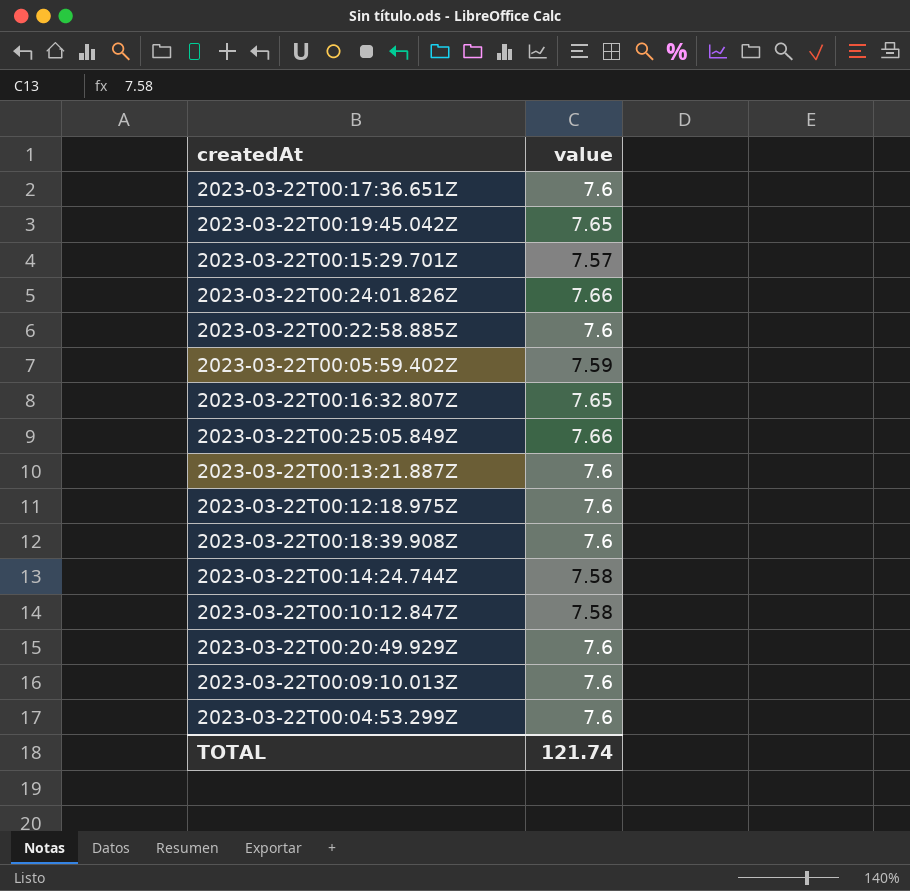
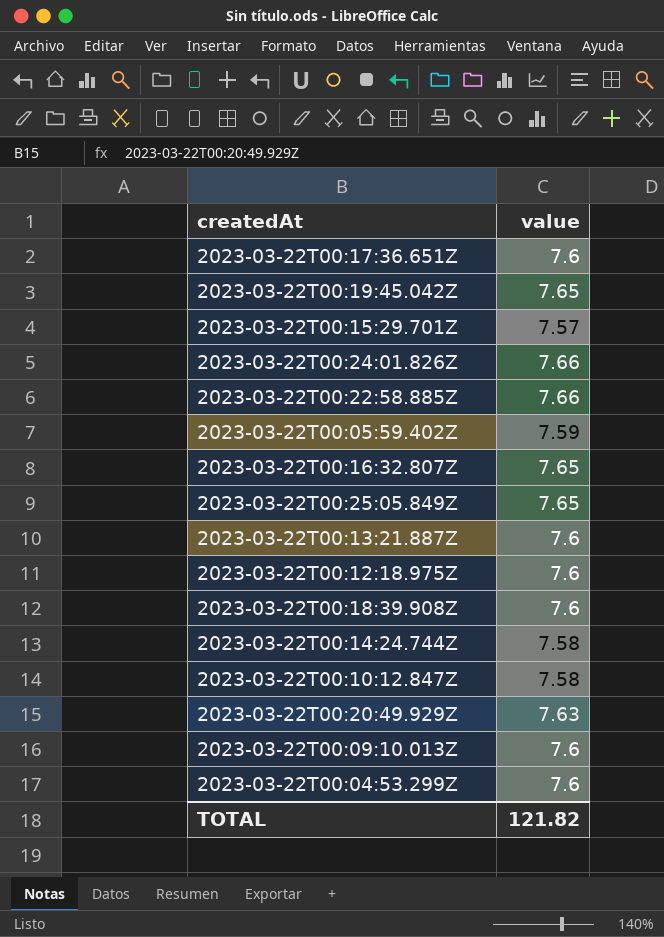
2023-03-22T00:22:58.885Z | value: 7.6 -> 7.66
2023-03-22T00:25:05.849Z | value: 7.66 -> 7.65
2023-03-22T00:20:49.929Z | value: 7.6 -> 7.63
TOTAL | value: 121.74 -> 121.82

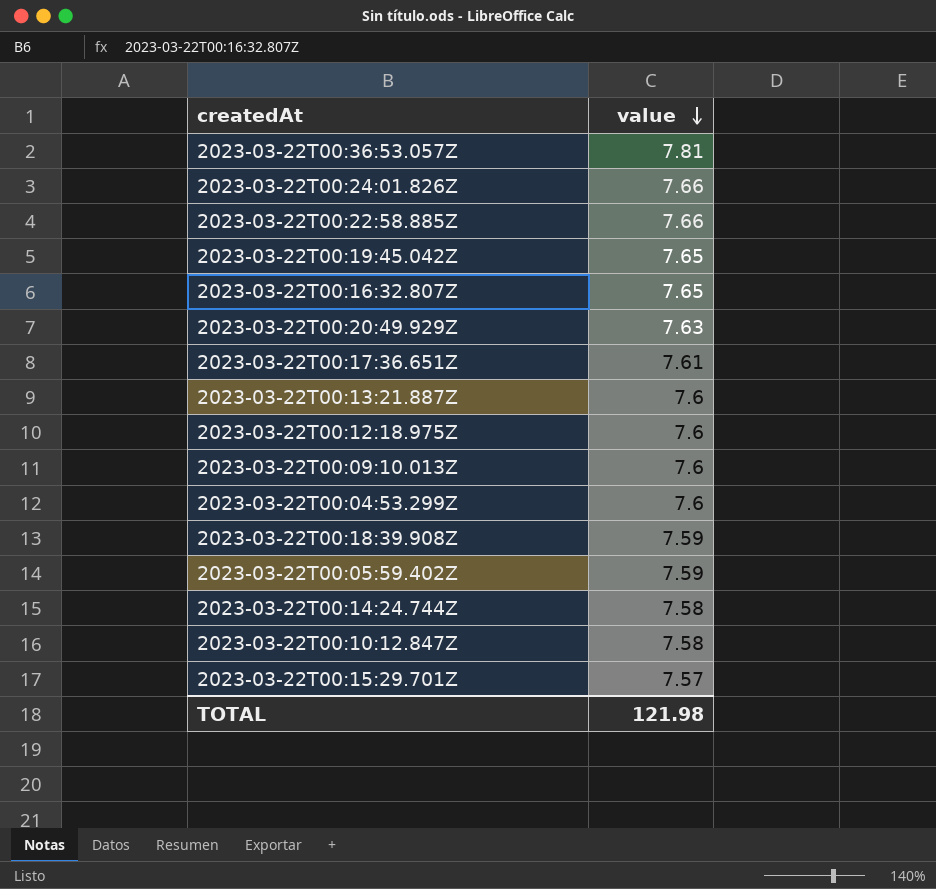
row order: none -> value descending
row 2023-03-22T00:25:05.849Z: 7.65 -> none
row 2023-03-22T00:36:53.057Z: none -> 7.81
2023-03-22T00:17:36.651Z | value: 7.6 -> 7.61
2023-03-22T00:18:39.908Z | value: 7.6 -> 7.59
TOTAL | value: 121.82 -> 121.98

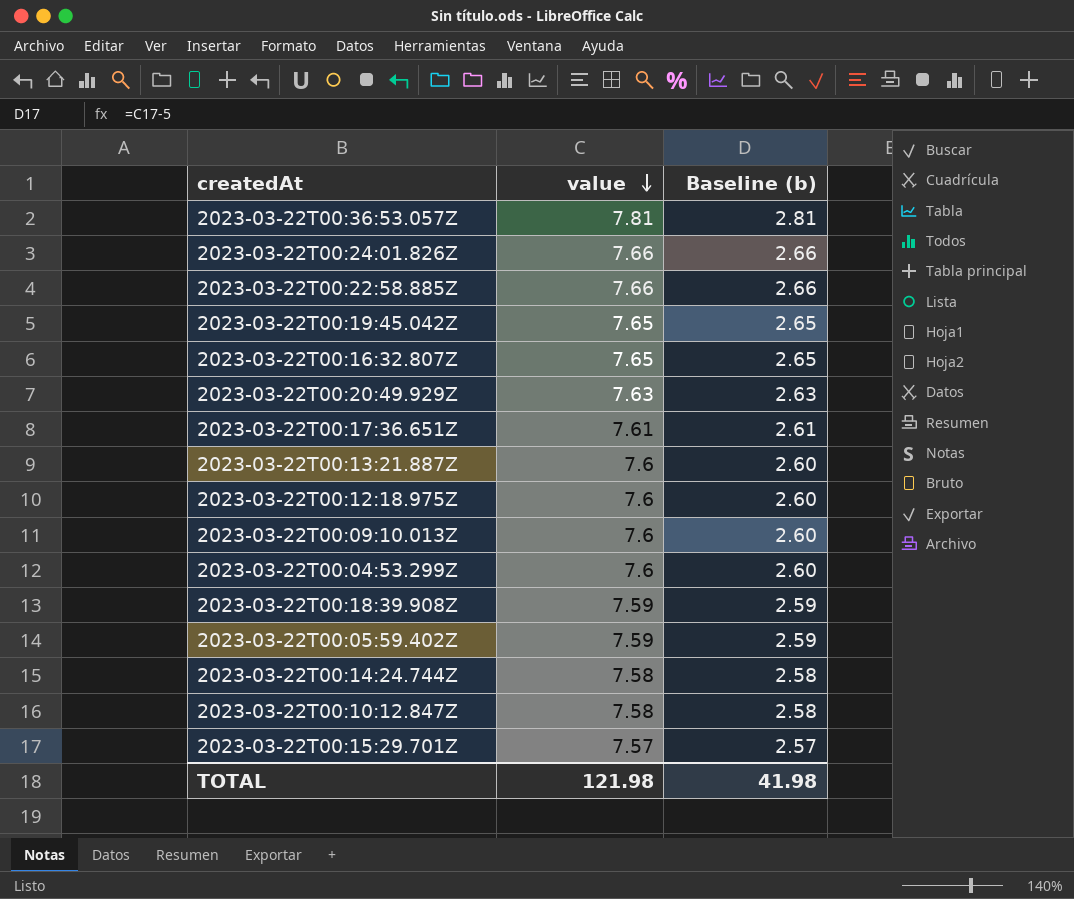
column Baseline (b) | formula: none -> [value] - 5

